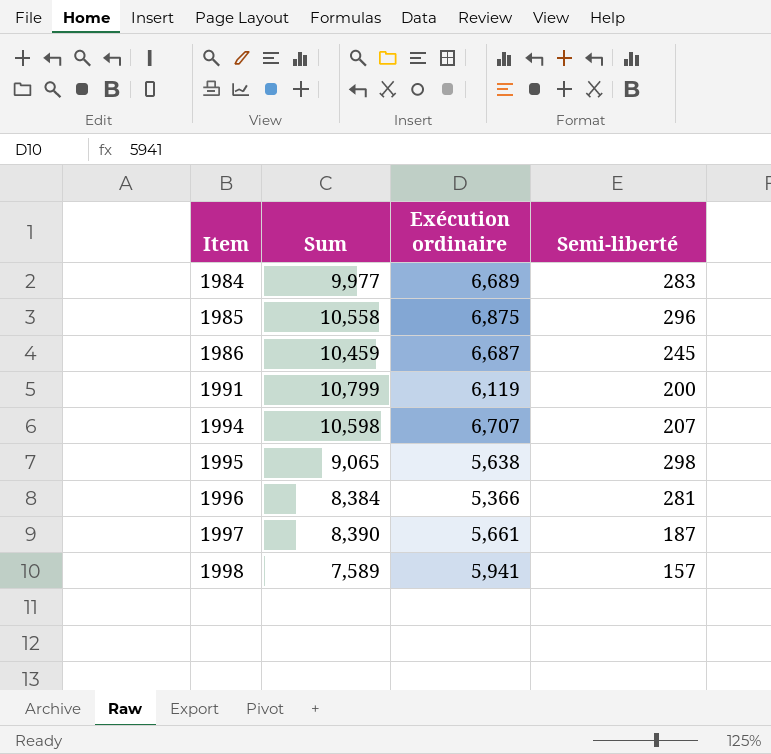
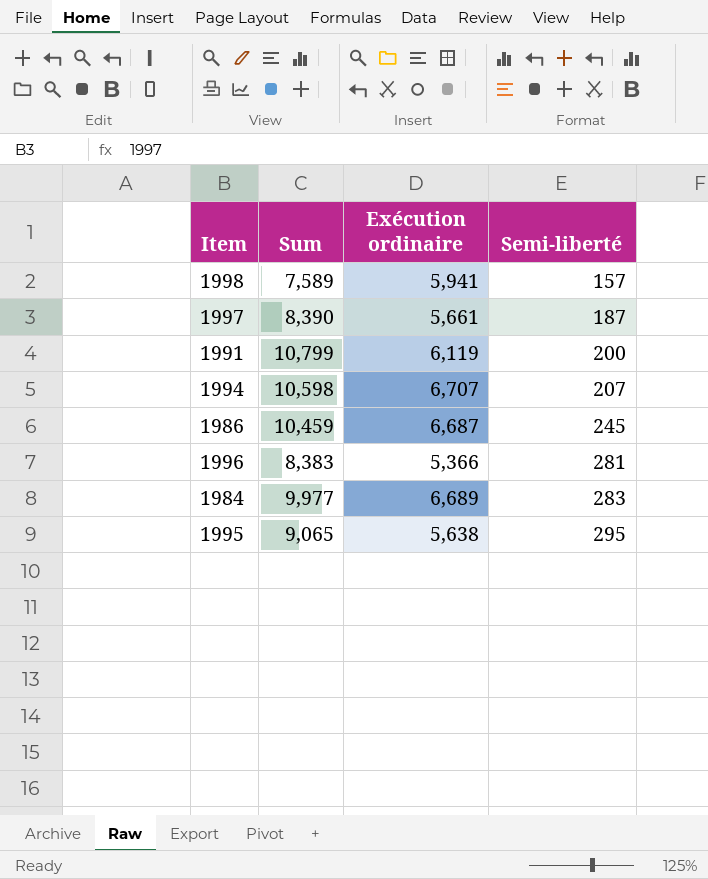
row order: Item ascending -> Semi-liberté ascending
row 1985: 10,558 | 6,875 | 296 -> none
1996 | Sum: 8,384 -> 8,383
1995 | Semi-liberté: 298 -> 295

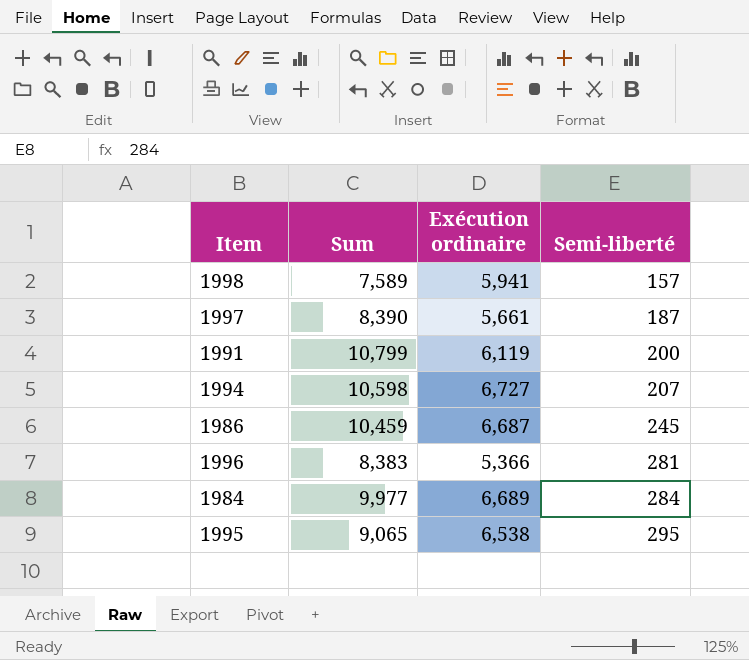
1994 | Exécution ordinaire: 6,707 -> 6,727
1984 | Semi-liberté: 283 -> 284
1995 | Exécution ordinaire: 5,638 -> 6,538

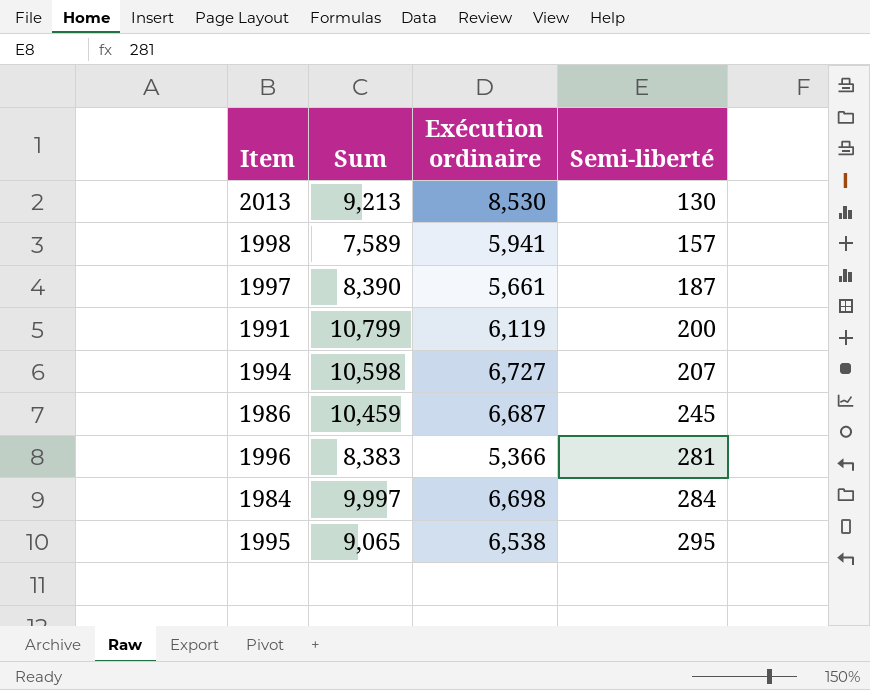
row 2013: none -> 9,213 | 8,530 | 130
1984 | Sum: 9,977 -> 9,997
1984 | Exécution ordinaire: 6,689 -> 6,698

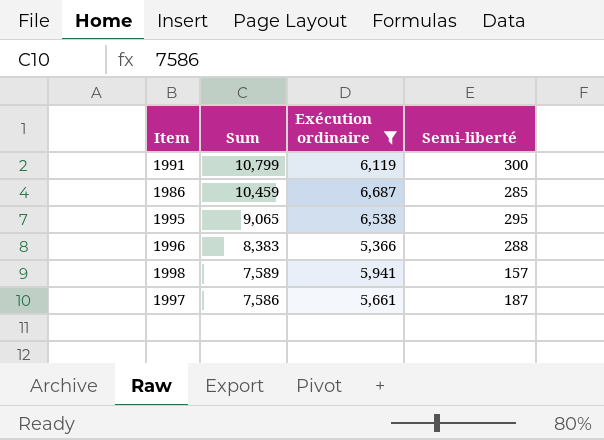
filter: none -> Exécution ordinaire <= 6,687
row order: Semi-liberté ascending -> Sum descending
1991 | Semi-liberté: 200 -> 300
1986 | Semi-liberté: 245 -> 285
1996 | Semi-liberté: 281 -> 288
1997 | Sum: 8,390 -> 7,586

